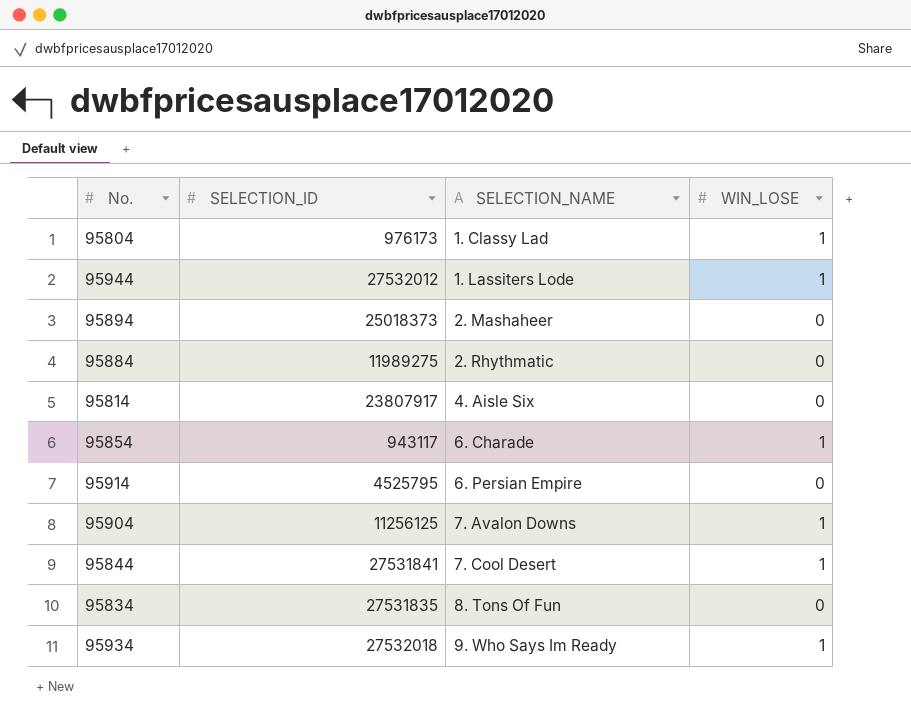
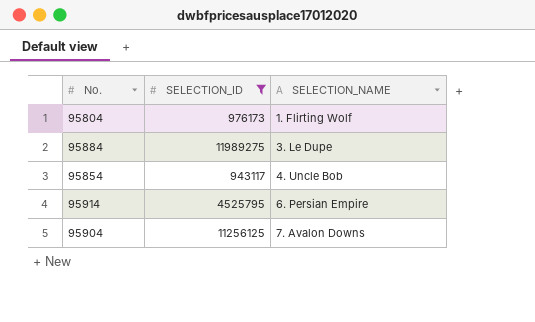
filter: none -> SELECTION_ID <= 11989275
column WIN_LOSE | position: 4 -> none
95804 | SELECTION_NAME: 1. Classy Lad -> 1. Flirting Wolf
95884 | SELECTION_NAME: 2. Rhythmatic -> 3. Le Dupe
95854 | SELECTION_NAME: 6. Charade -> 4. Uncle Bob

